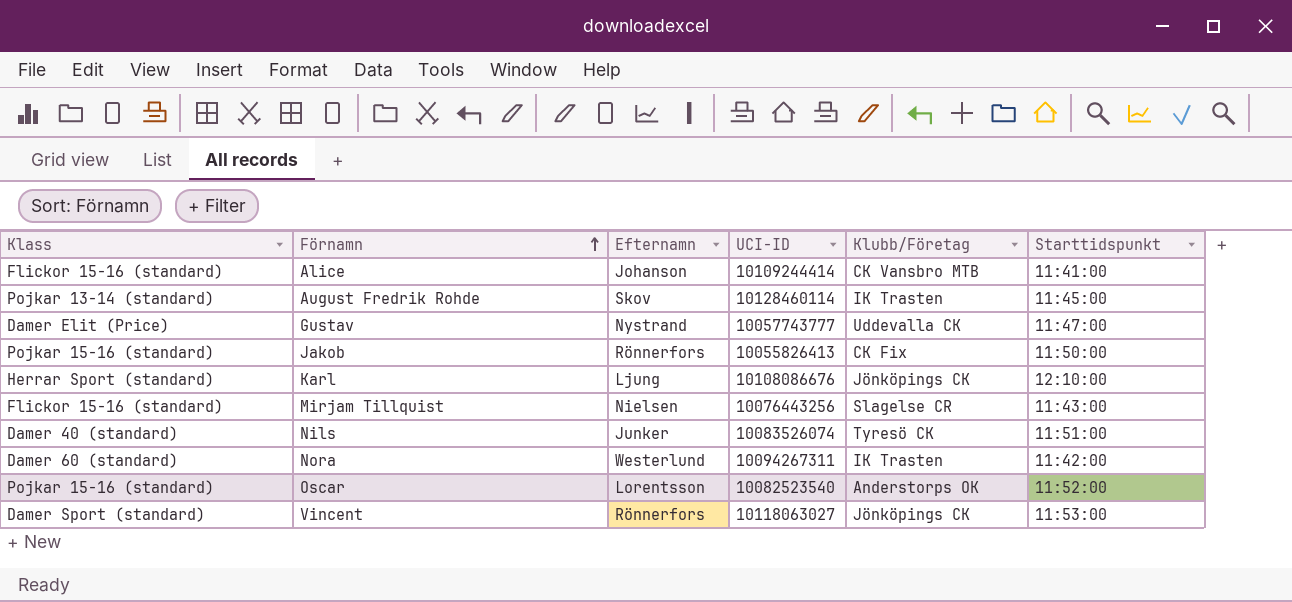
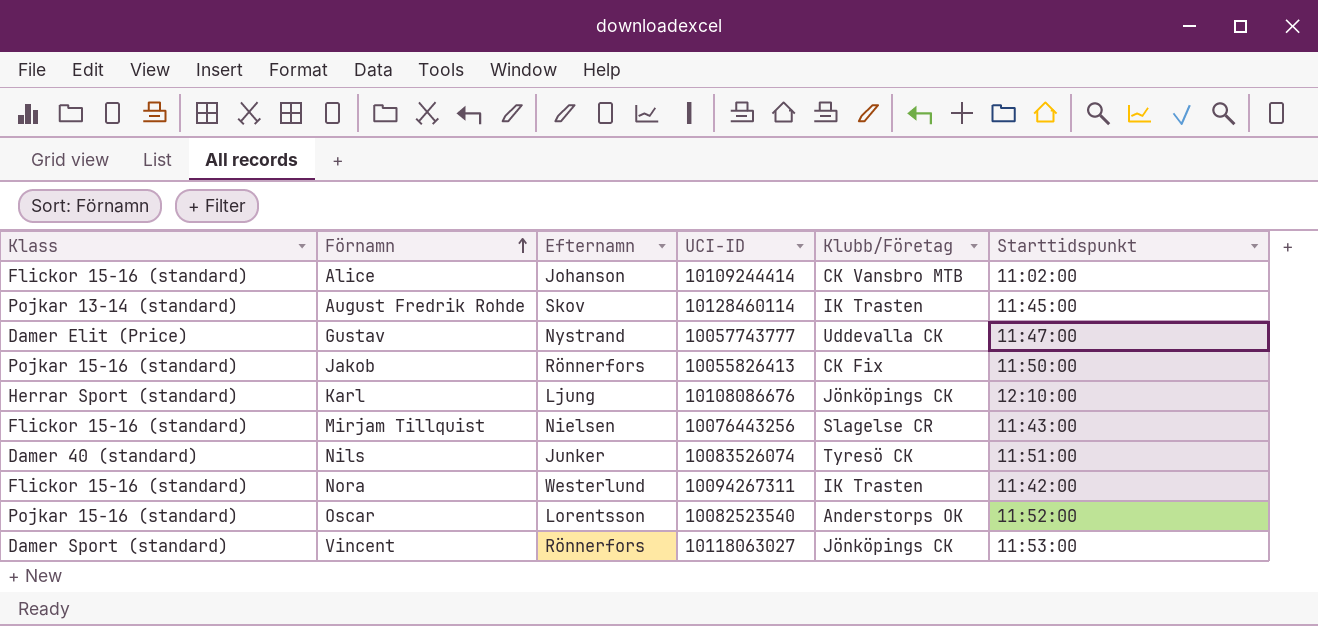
Alice | Starttidspunkt: 11:41:00 -> 11:02:00
Nora | Klass: Damer 60 (standard) -> Flickor 15-16 (standard)

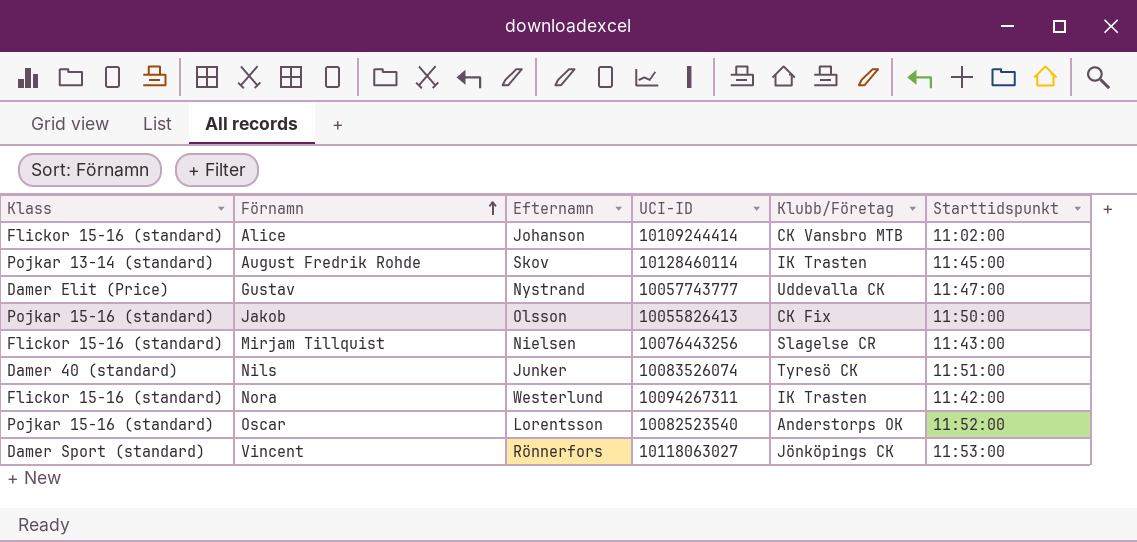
row Karl: Herrar Sport (standard) | Ljung | 10108086676 | Jönköpings CK | 12:10:00 -> none
Jakob | Efternamn: Rönnerfors -> Olsson

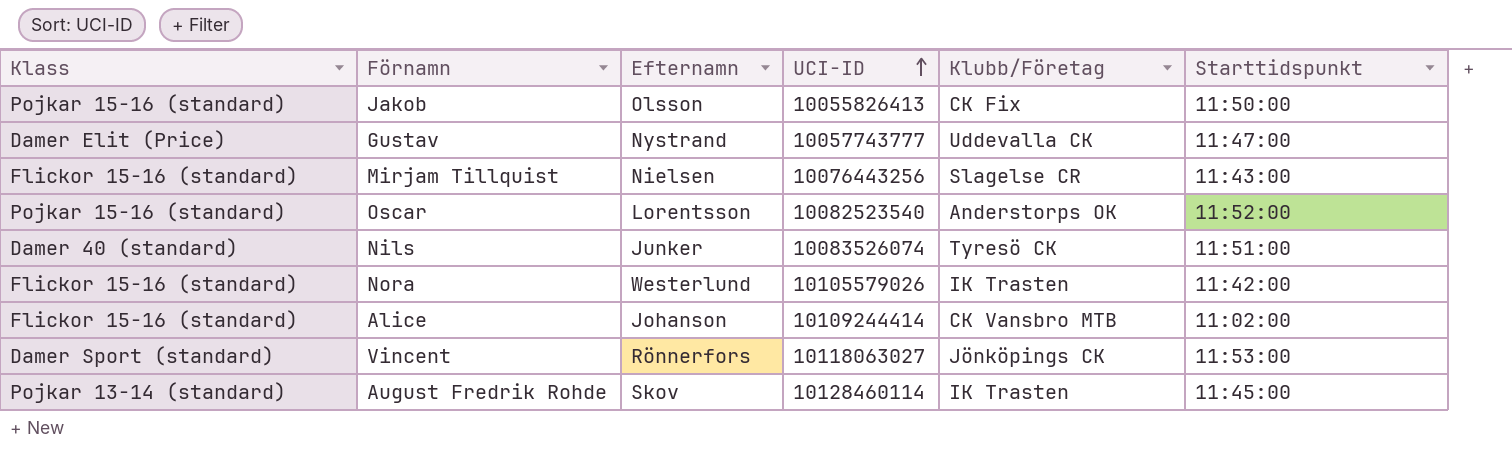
row order: Förnamn ascending -> UCI-ID ascending
Nora | UCI-ID: 10094267311 -> 10105579026

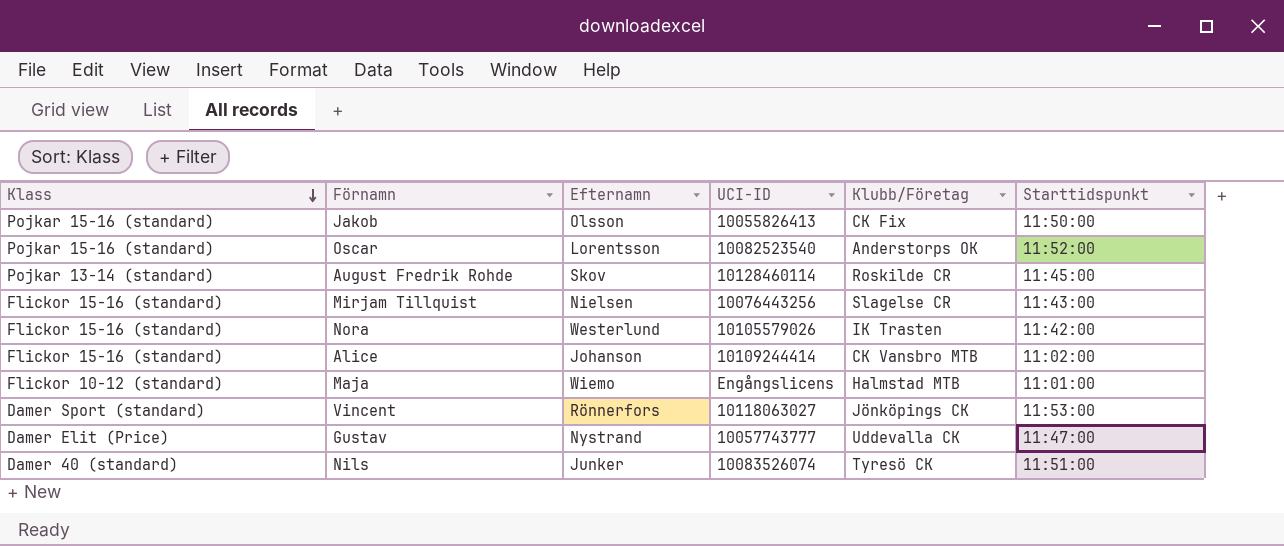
row order: UCI-ID ascending -> Klass descending
August Fredrik Rohde | Klubb/Företag: IK Trasten -> Roskilde CR
row Maja: none -> Flickor 10-12 (standard) | Wiemo | Engångslicens | Halmstad MTB | 11:01:00

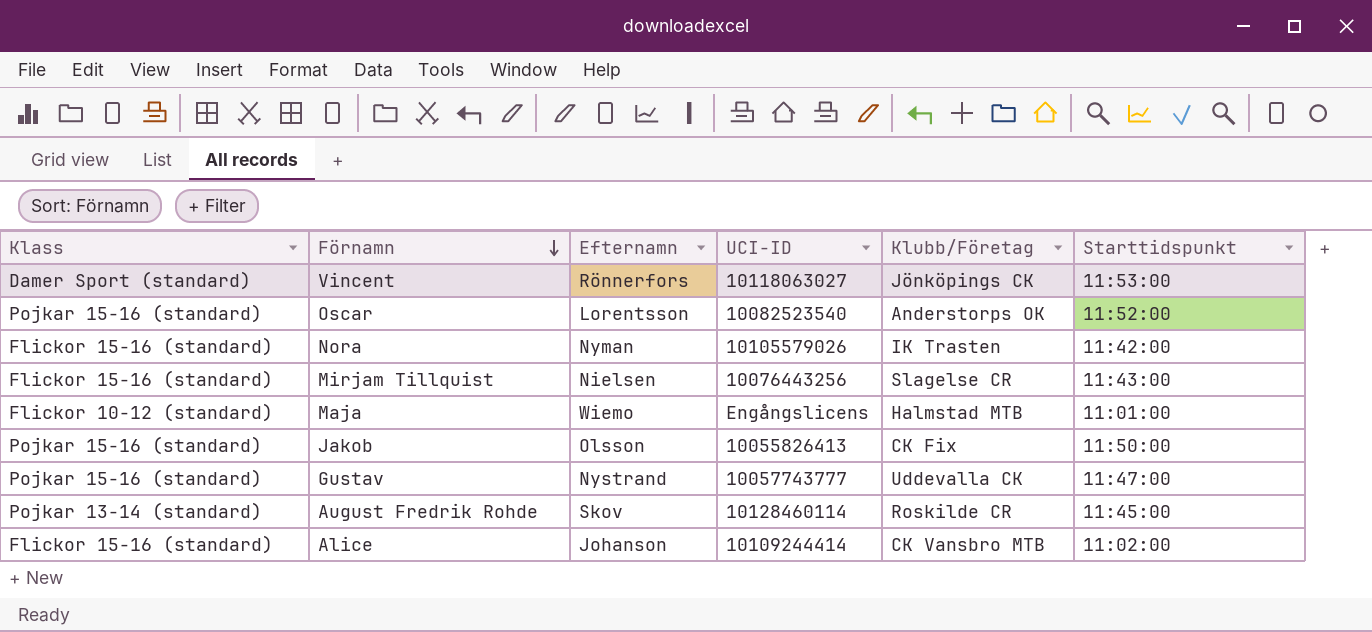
row order: Klass descending -> Förnamn descending
row Nils: Damer 40 (standard) | Junker | 10083526074 | Tyresö CK | 11:51:00 -> none
Nora | Efternamn: Westerlund -> Nyman
Gustav | Klass: Damer Elit (Price) -> Pojkar 15-16 (standard)

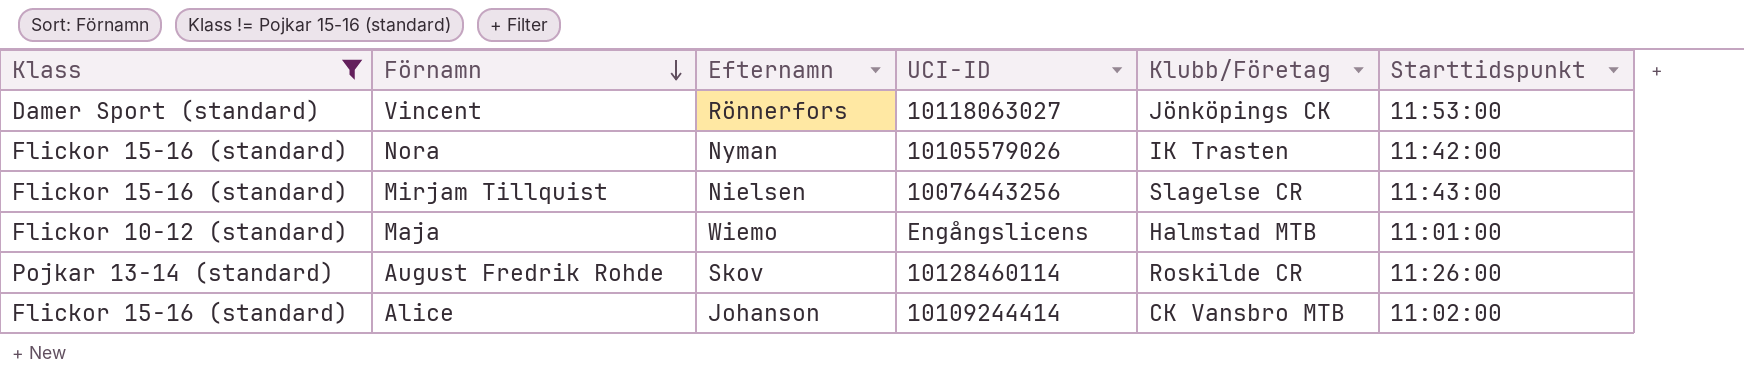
filter: none -> Klass != Pojkar 15-16 (standard)
August Fredrik Rohde | Starttidspunkt: 11:45:00 -> 11:26:00

